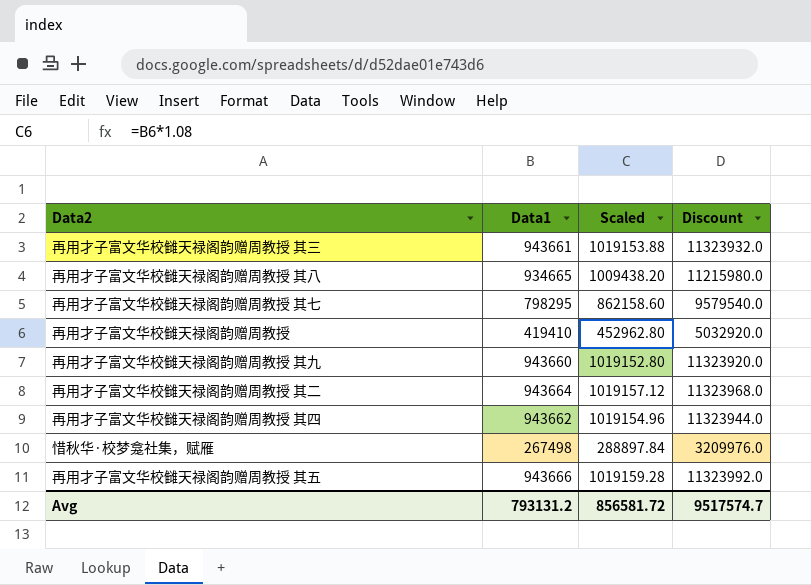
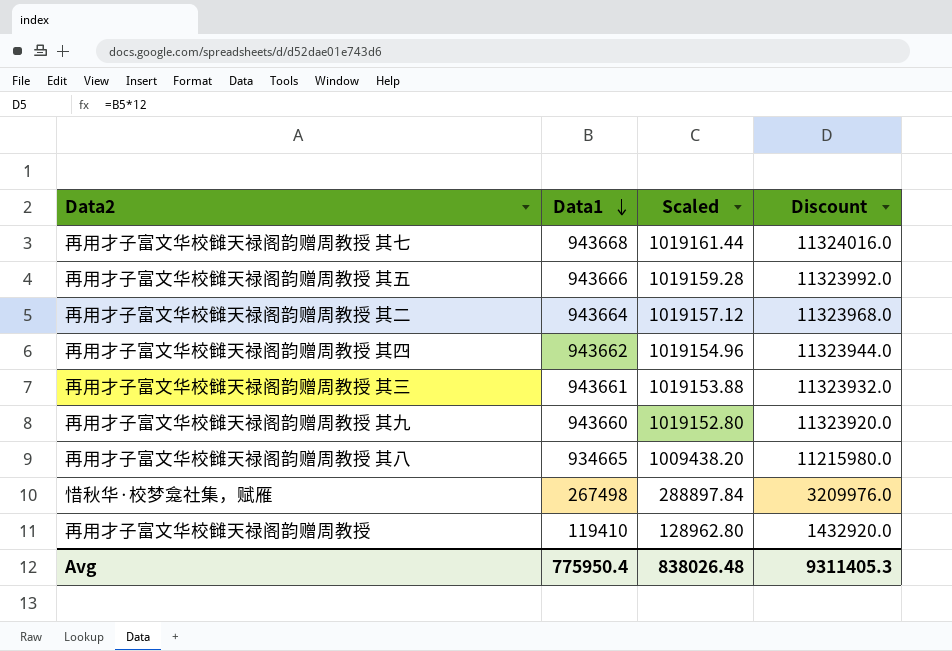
row order: none -> Data1 descending
再用才子富文华校雠天禄阁韵赠周教授 其七 | Data1: 798295 -> 943668
再用才子富文华校雠天禄阁韵赠周教授 其七 | Scaled: 862158.60 -> 1019161.44
再用才子富文华校雠天禄阁韵赠周教授 其七 | Discount: 9579540.0 -> 11324016.0
再用才子富文华校雠天禄阁韵赠周教授 | Data1: 419410 -> 119410
再用才子富文华校雠天禄阁韵赠周教授 | Scaled: 452962.80 -> 128962.80
再用才子富文华校雠天禄阁韵赠周教授 | Discount: 5032920.0 -> 1432920.0
Avg | Data1: 793131.2 -> 775950.4
Avg | Scaled: 856581.72 -> 838026.48
Avg | Discount: 9517574.7 -> 9311405.3

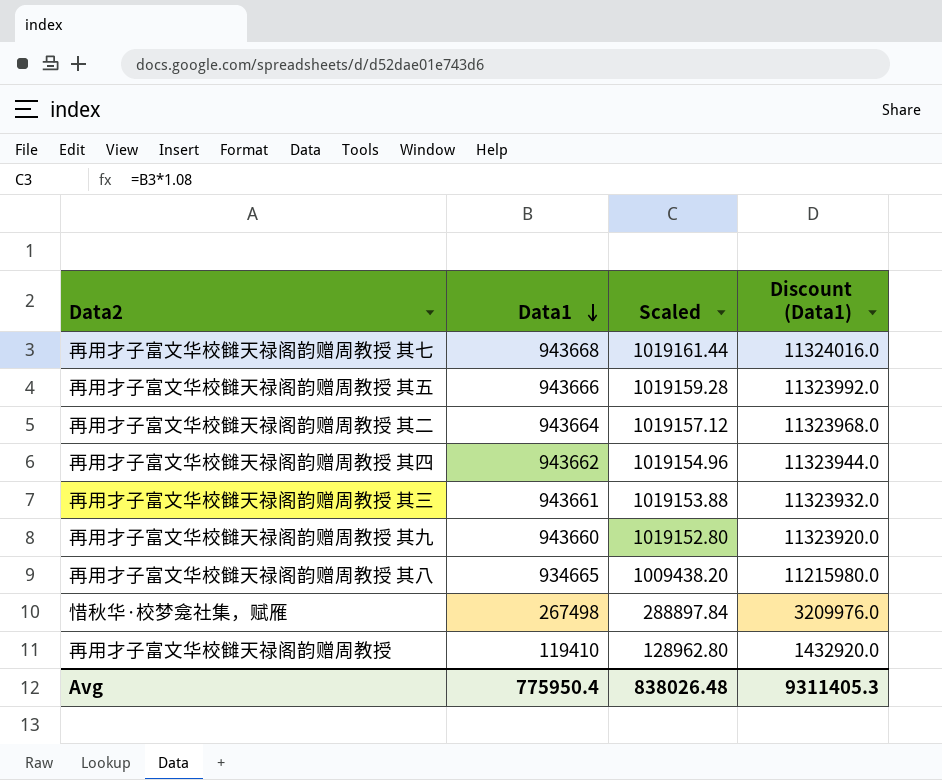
column name: Discount -> Discount (Data1)

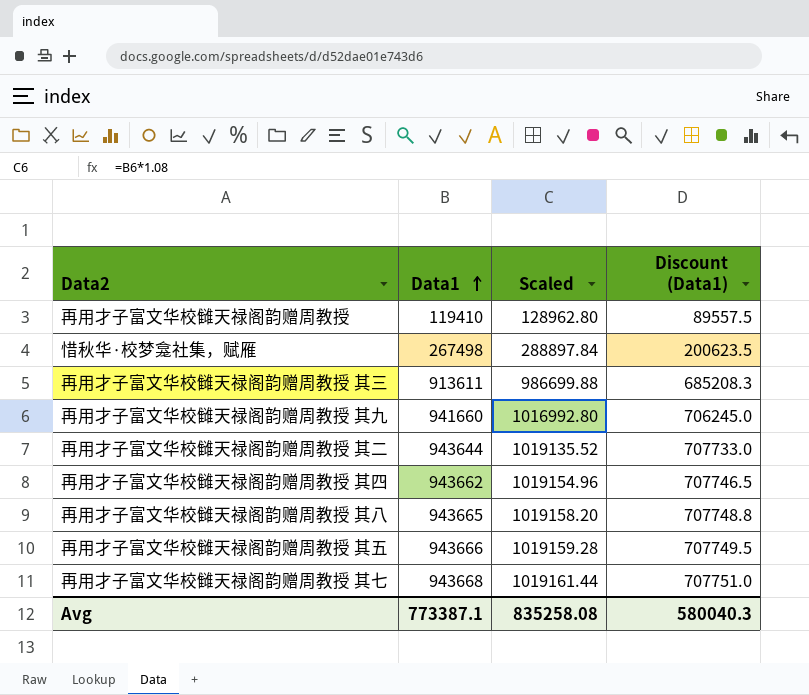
row order: Data1 descending -> Data1 ascending
column Discount (Data1) | formula: [Data1] * 12 -> [Data1] * 0.75
再用才子富文华校雠天禄阁韵赠周教授 其三 | Data1: 943661 -> 913611
再用才子富文华校雠天禄阁韵赠周教授 其三 | Scaled: 1019153.88 -> 986699.88
再用才子富文华校雠天禄阁韵赠周教授 其九 | Data1: 943660 -> 941660
再用才子富文华校雠天禄阁韵赠周教授 其九 | Scaled: 1019152.80 -> 1016992.80
再用才子富文华校雠天禄阁韵赠周教授 其二 | Data1: 943664 -> 943644
再用才子富文华校雠天禄阁韵赠周教授 其二 | Scaled: 1019157.12 -> 1019135.52
再用才子富文华校雠天禄阁韵赠周教授 其八 | Data1: 934665 -> 943665
再用才子富文华校雠天禄阁韵赠周教授 其八 | Scaled: 1009438.20 -> 1019158.20
Avg | Data1: 775950.4 -> 773387.1
Avg | Scaled: 838026.48 -> 835258.08
Avg | Discount (Data1): 9311405.3 -> 580040.3

